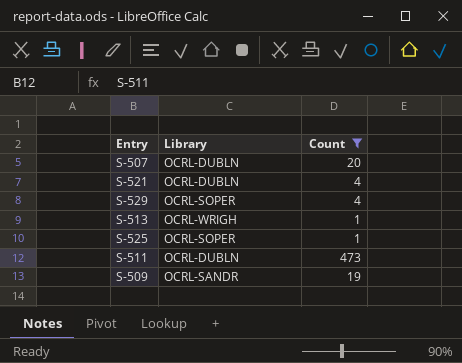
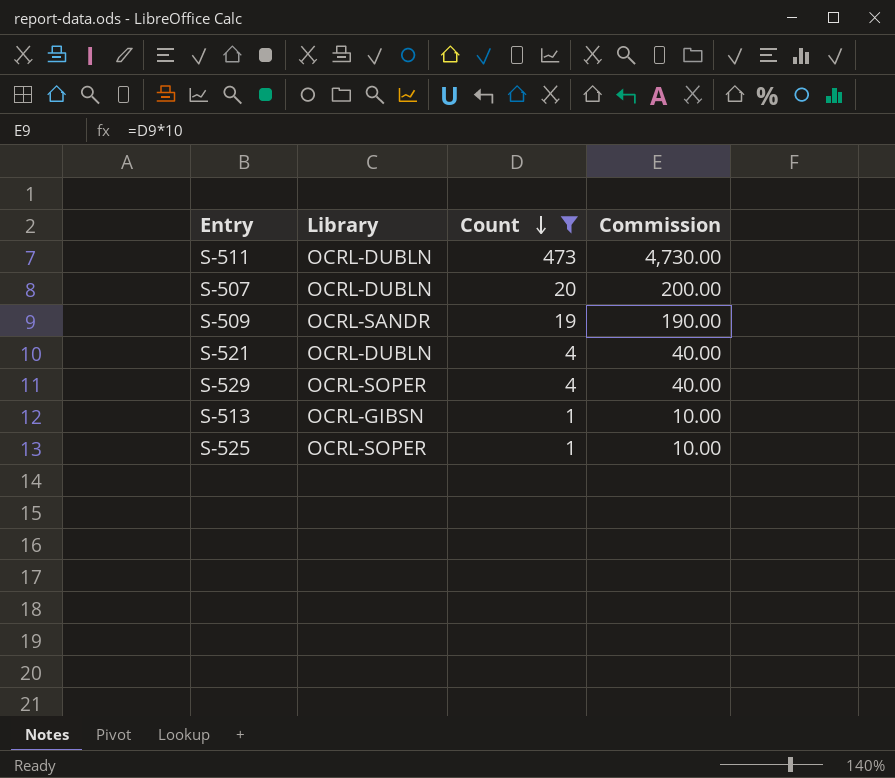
row order: none -> Count descending
column Commission | formula: none -> [Count] * 10
S-513 | Library: OCRL-WRIGH -> OCRL-GIBSN

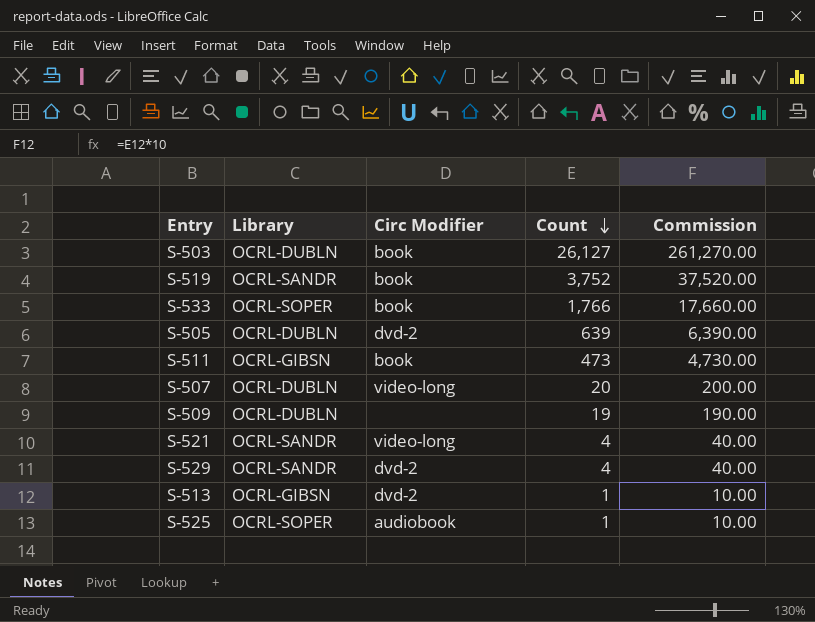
filter: Count <= 473 -> none
column Circ Modifier | position: none -> 3
S-511 | Library: OCRL-DUBLN -> OCRL-GIBSN
S-509 | Library: OCRL-SANDR -> OCRL-DUBLN
S-521 | Library: OCRL-DUBLN -> OCRL-SANDR
S-529 | Library: OCRL-SOPER -> OCRL-SANDR

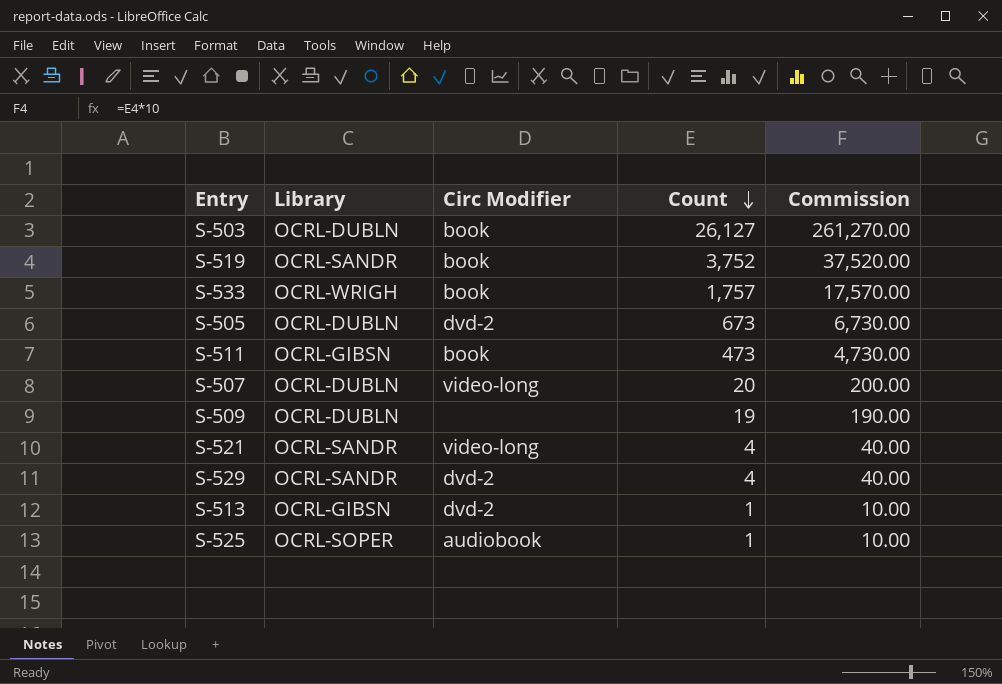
S-533 | Library: OCRL-SOPER -> OCRL-WRIGH
S-533 | Count: 1,766 -> 1,757
S-533 | Commission: 17,660.00 -> 17,570.00
S-505 | Count: 639 -> 673
S-505 | Commission: 6,390.00 -> 6,730.00

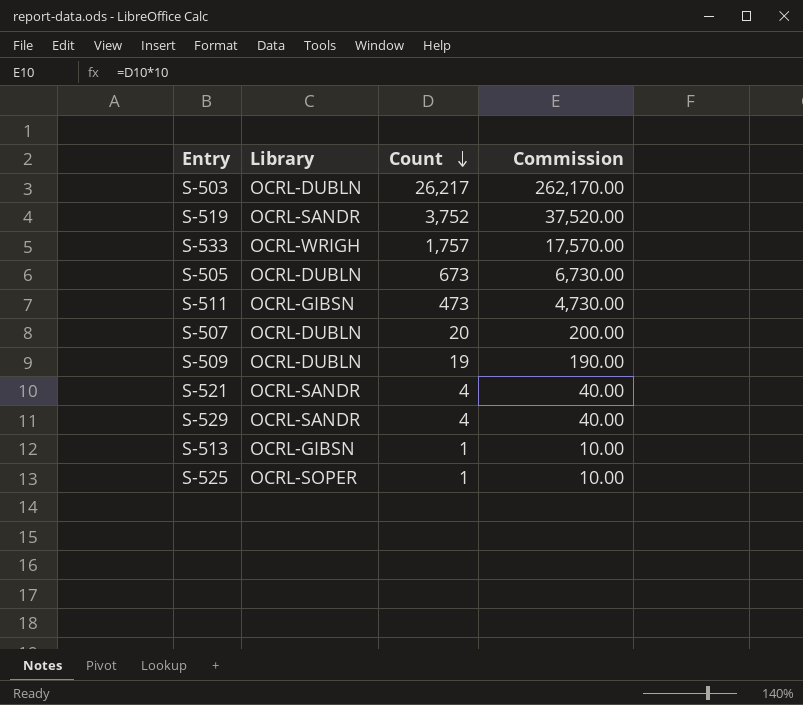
column Circ Modifier | position: 3 -> none
S-503 | Count: 26,127 -> 26,217
S-503 | Commission: 261,270.00 -> 262,170.00

